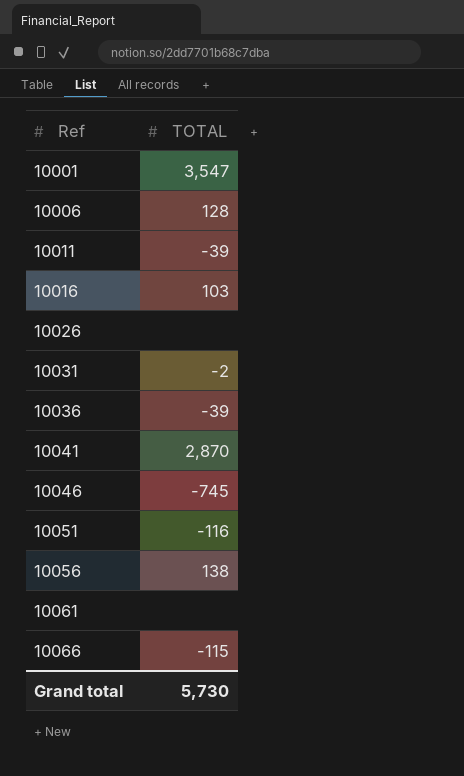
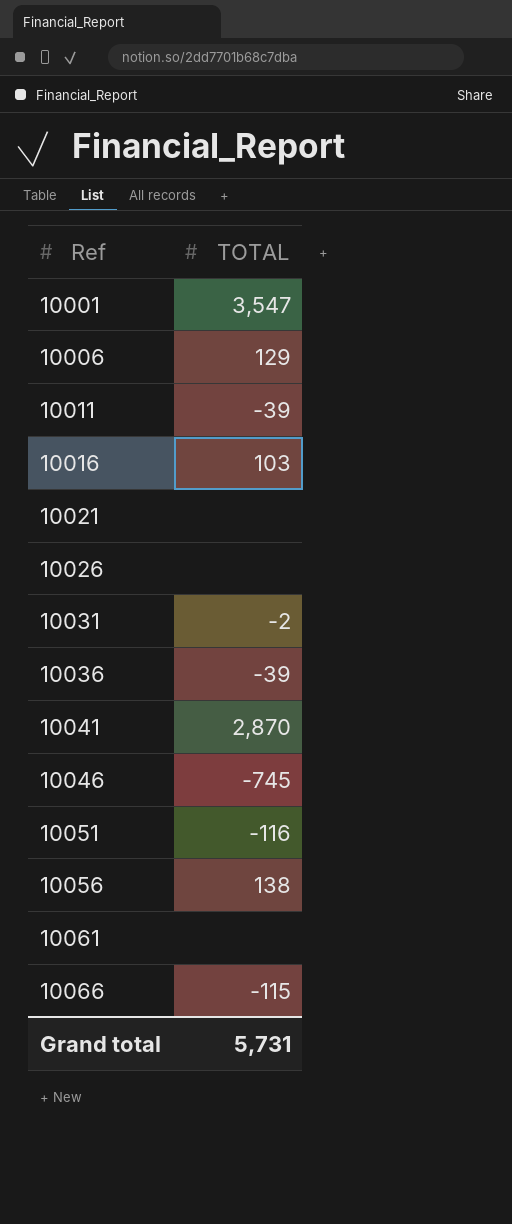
10006 | TOTAL: 128 -> 129
row 10021: none -> none
Grand total | TOTAL: 5,730 -> 5,731

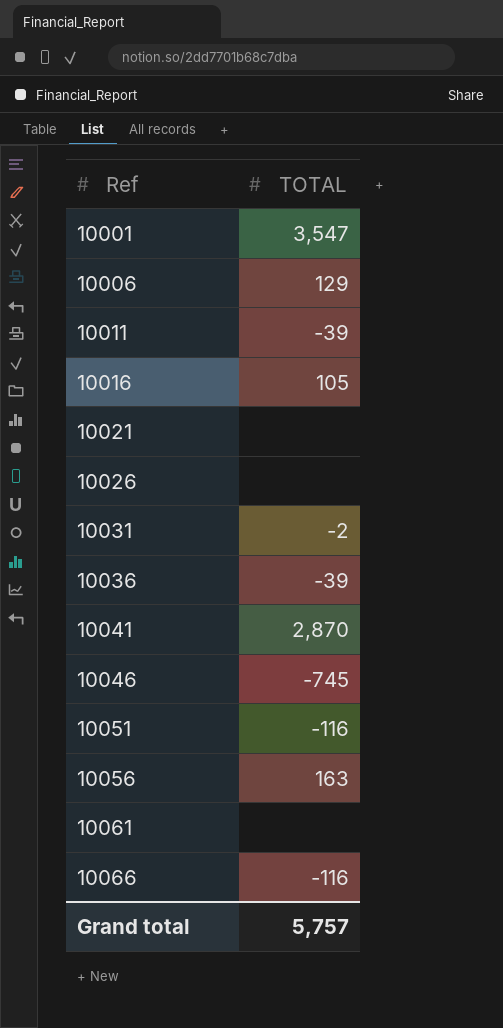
10016 | TOTAL: 103 -> 105
10056 | TOTAL: 138 -> 163
10066 | TOTAL: -115 -> -116
Grand total | TOTAL: 5,731 -> 5,757

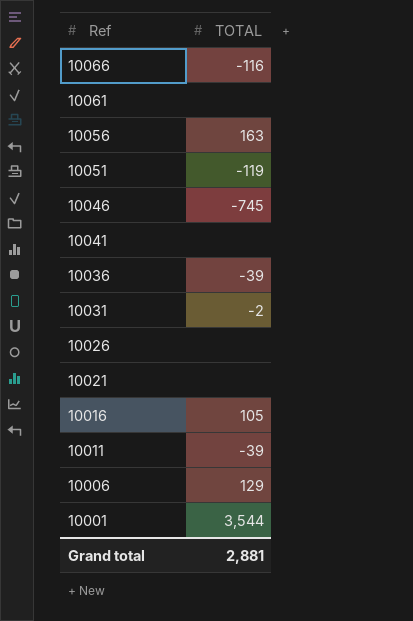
row order: Ref ascending -> Ref descending
10051 | TOTAL: -116 -> -119
10041 | TOTAL: 2,870 -> none
10001 | TOTAL: 3,547 -> 3,544
Grand total | TOTAL: 5,757 -> 2,881

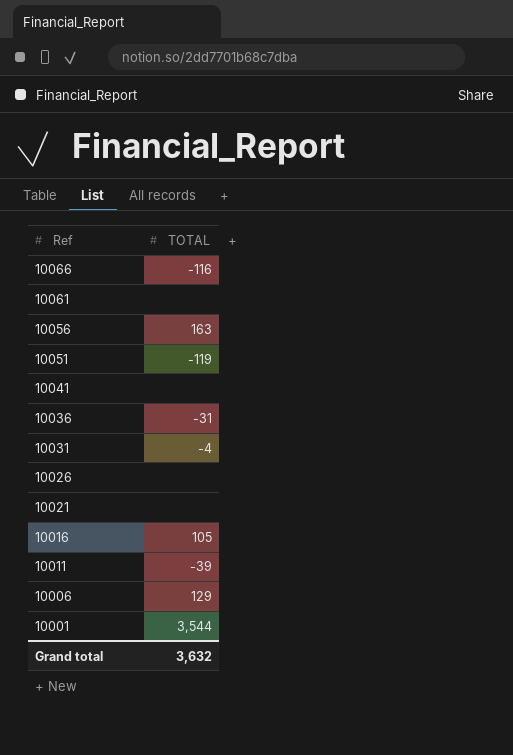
row 10046: -745 -> none
10036 | TOTAL: -39 -> -31
10031 | TOTAL: -2 -> -4
Grand total | TOTAL: 2,881 -> 3,632

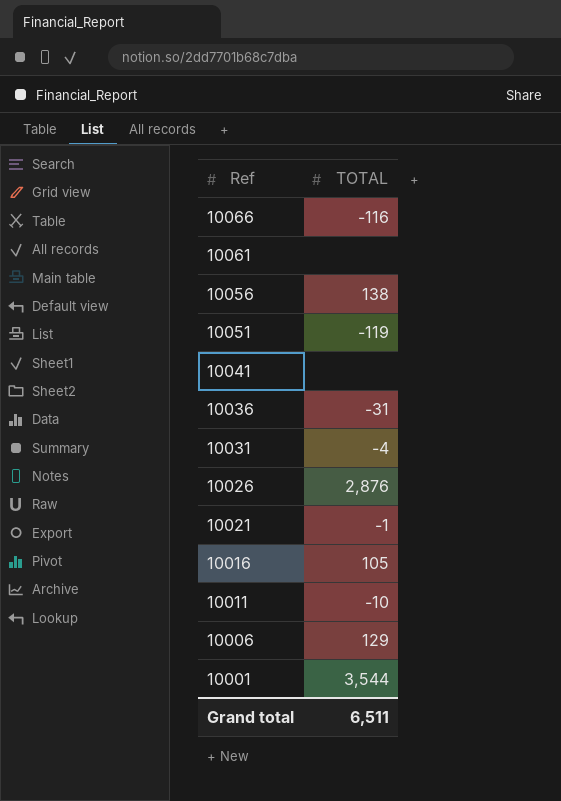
10056 | TOTAL: 163 -> 138
10026 | TOTAL: none -> 2,876
10021 | TOTAL: none -> -1
10011 | TOTAL: -39 -> -10
Grand total | TOTAL: 3,632 -> 6,511

